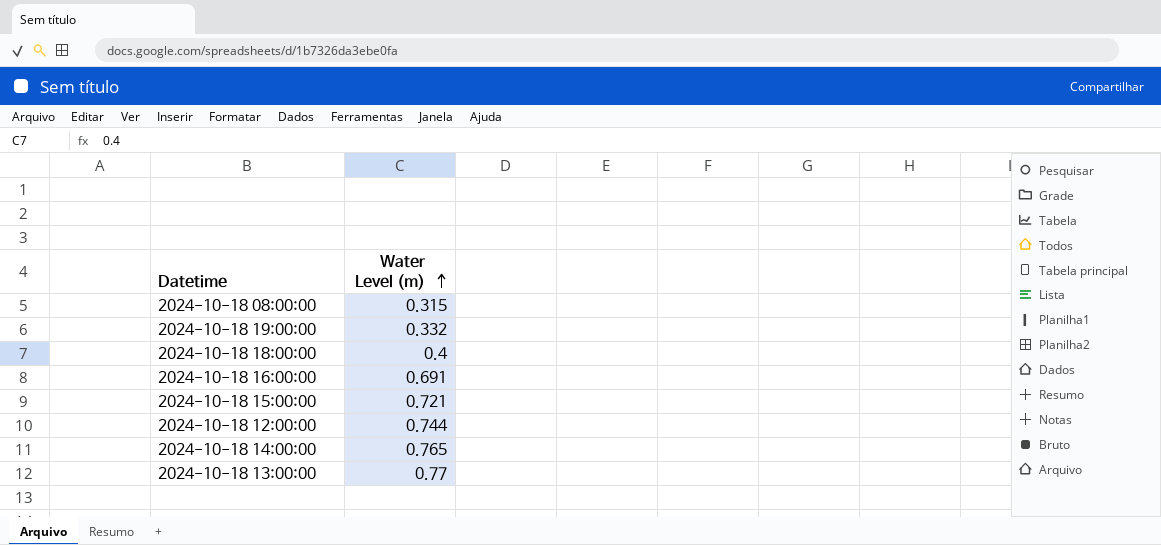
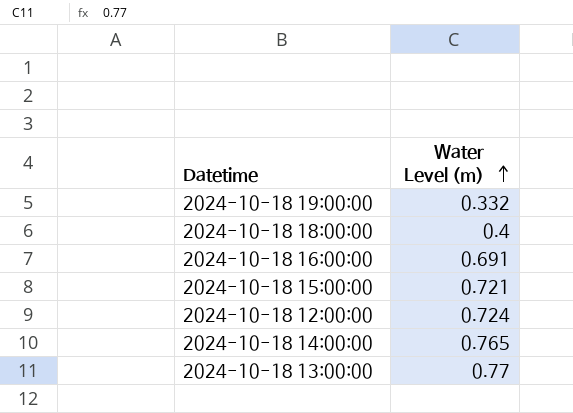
row 2024-10-18 08:00:00: 0.315 -> none
2024-10-18 12:00:00 | Water Level (m): 0.744 -> 0.724

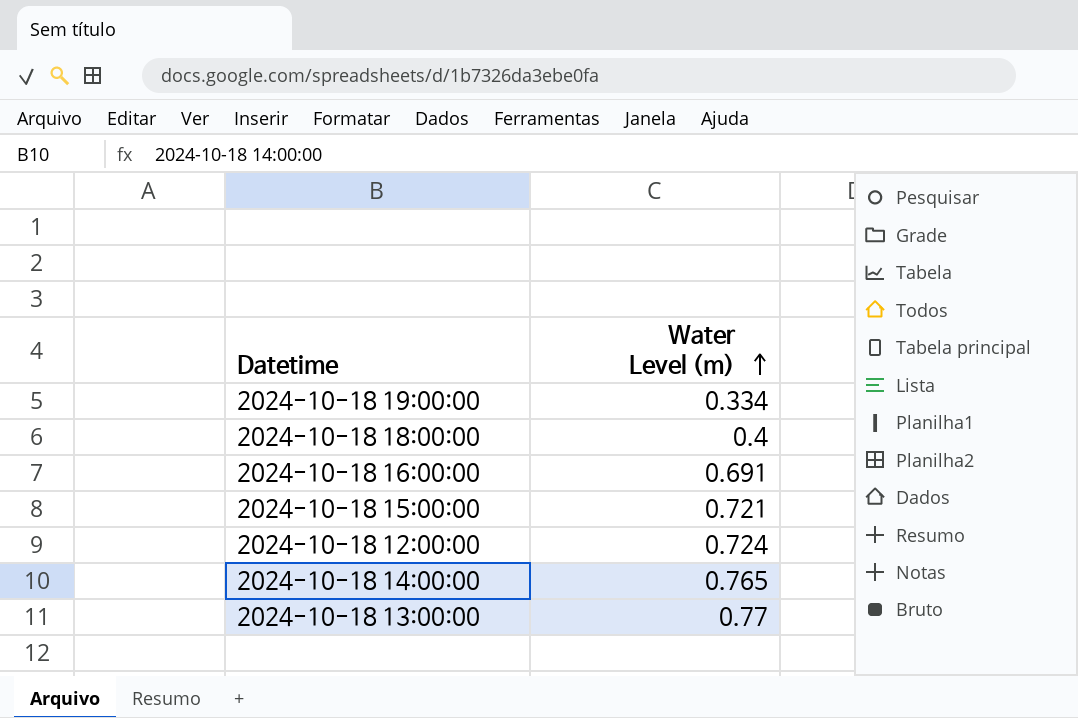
2024-10-18 19:00:00 | Water Level (m): 0.332 -> 0.334

